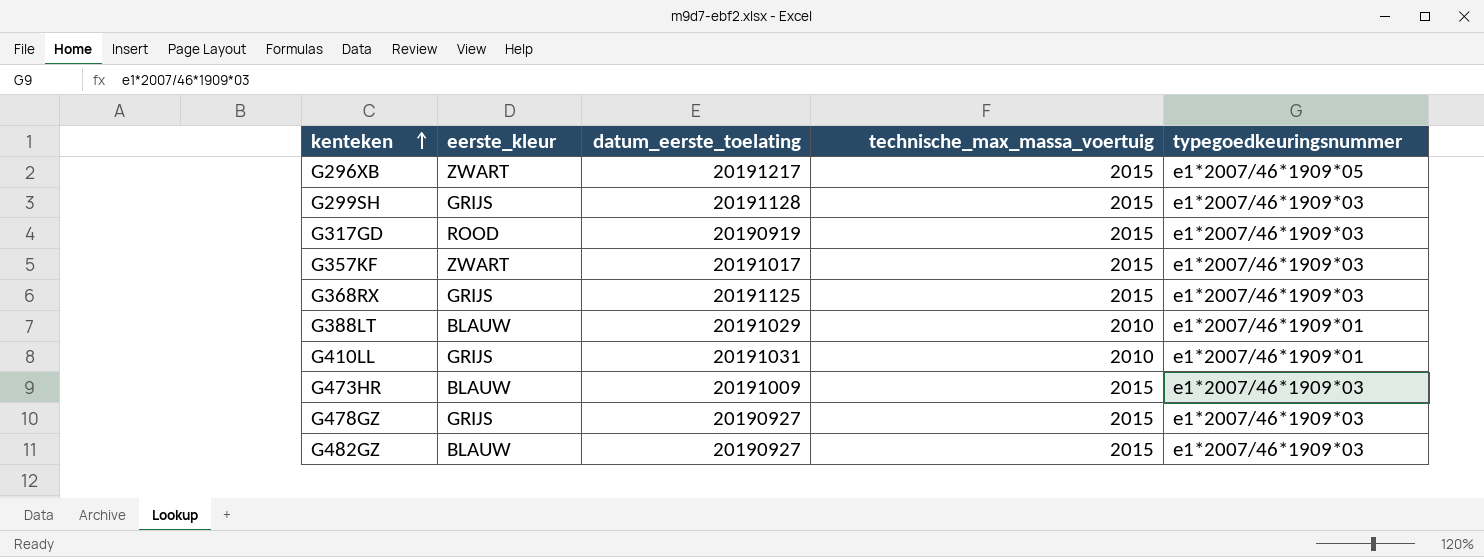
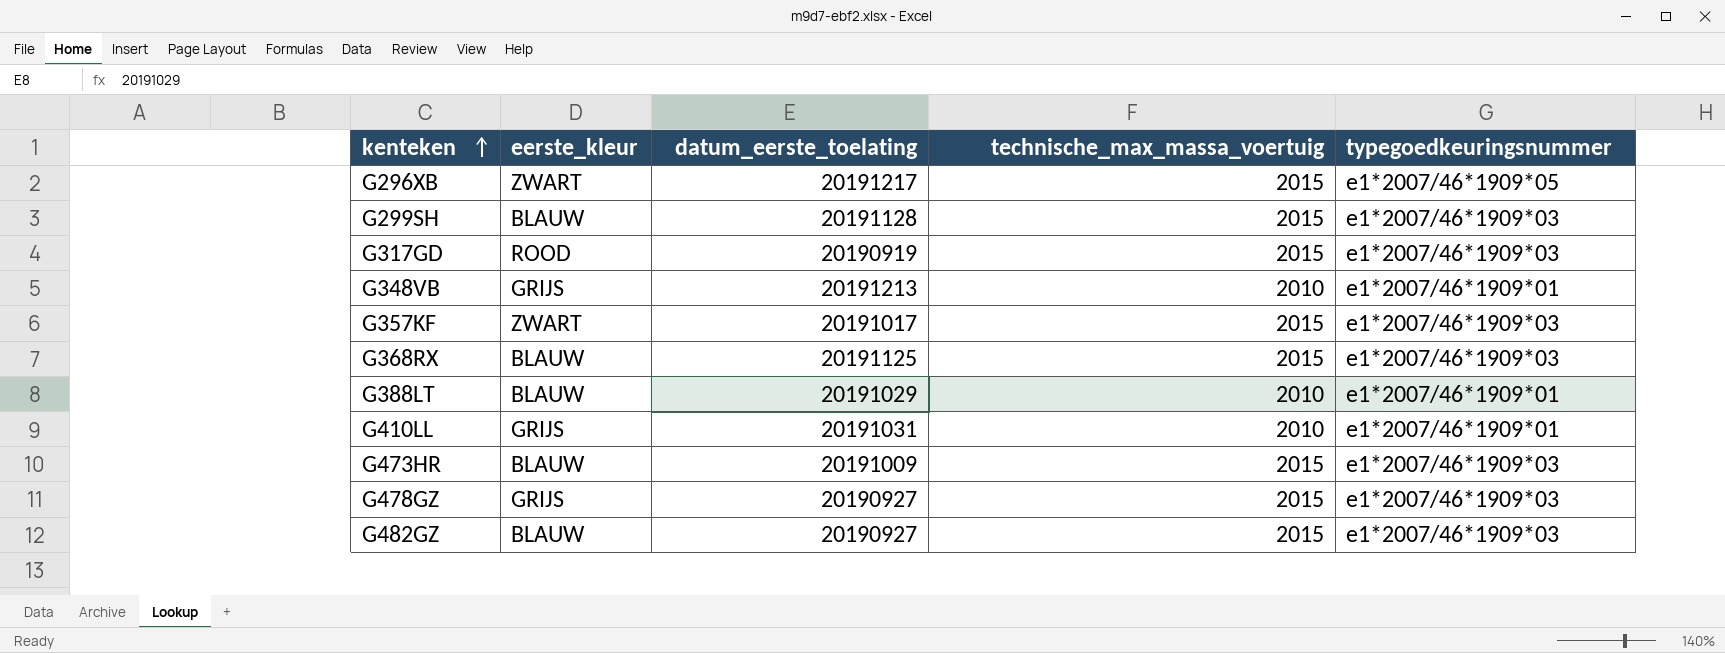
G299SH | eerste_kleur: GRIJS -> BLAUW
row G348VB: none -> GRIJS | 20191213 | 2010 | e1*2007/46*1909*01
G368RX | eerste_kleur: GRIJS -> BLAUW

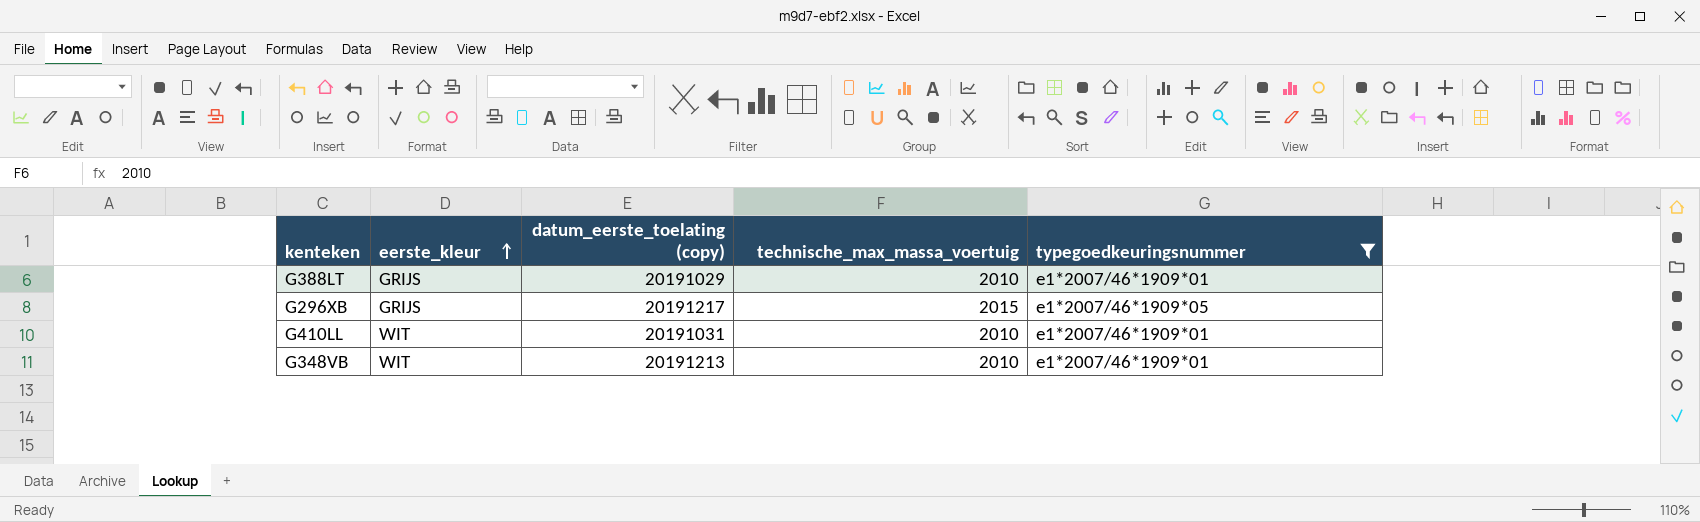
filter: none -> typegoedkeuringsnummer != e1*2007/46*1909*03
row order: kenteken ascending -> eerste_kleur ascending
column name: datum_eerste_toelating -> datum_eerste_toelating (copy)
G388LT | eerste_kleur: BLAUW -> GRIJS
G296XB | eerste_kleur: ZWART -> GRIJS
G410LL | eerste_kleur: GRIJS -> WIT
G348VB | eerste_kleur: GRIJS -> WIT

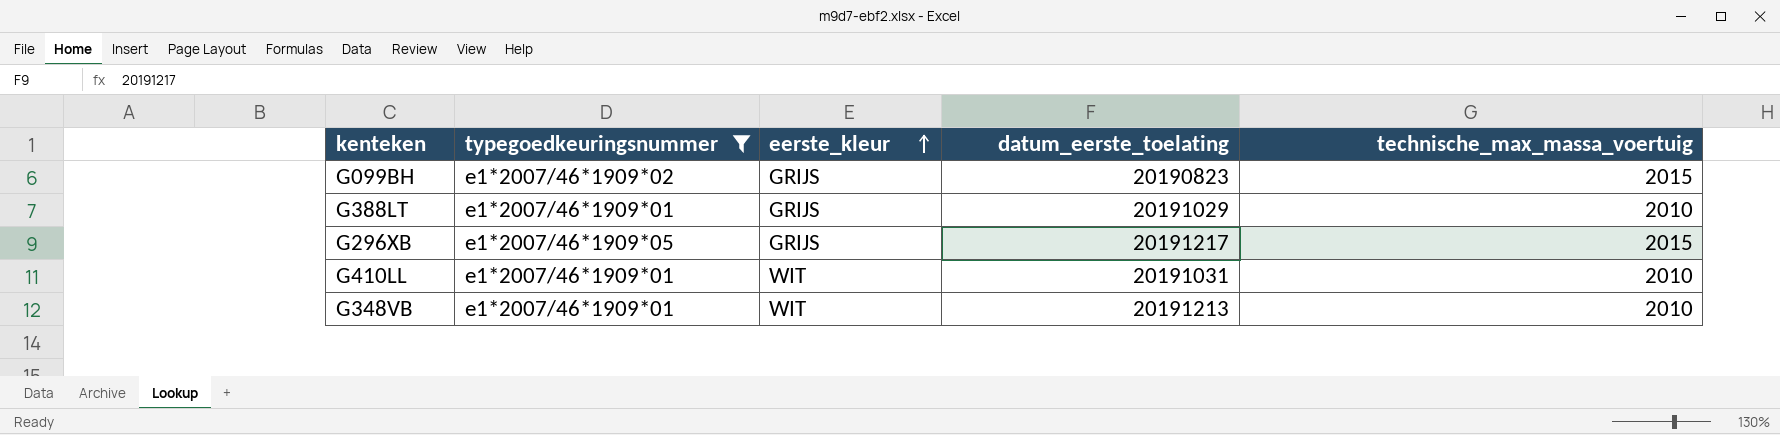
column typegoedkeuringsnummer | position: 5 -> 2
column name: datum_eerste_toelating (copy) -> datum_eerste_toelating
row G099BH: none -> e1*2007/46*1909*02 | GRIJS | 20190823 | 2015

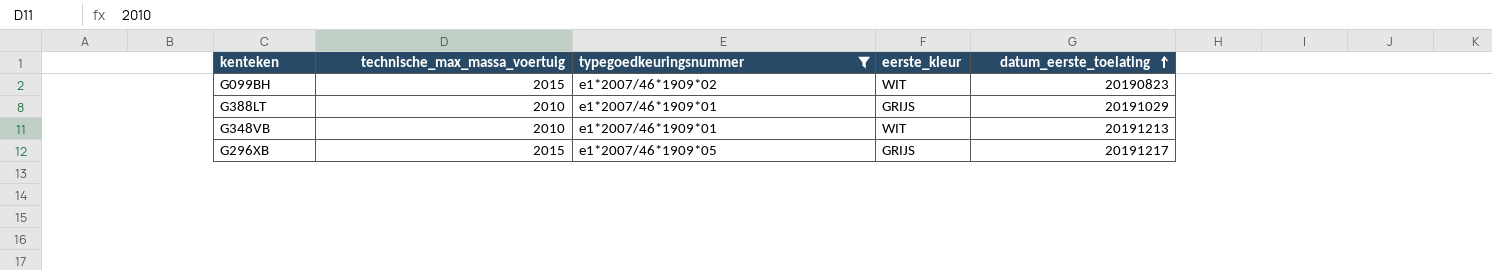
row order: eerste_kleur ascending -> datum_eerste_toelating ascending
column technische_max_massa_voertuig | position: 5 -> 2
row G410LL: e1*2007/46*1909*01 | WIT | 20191031 | 2010 -> none
G099BH | eerste_kleur: GRIJS -> WIT

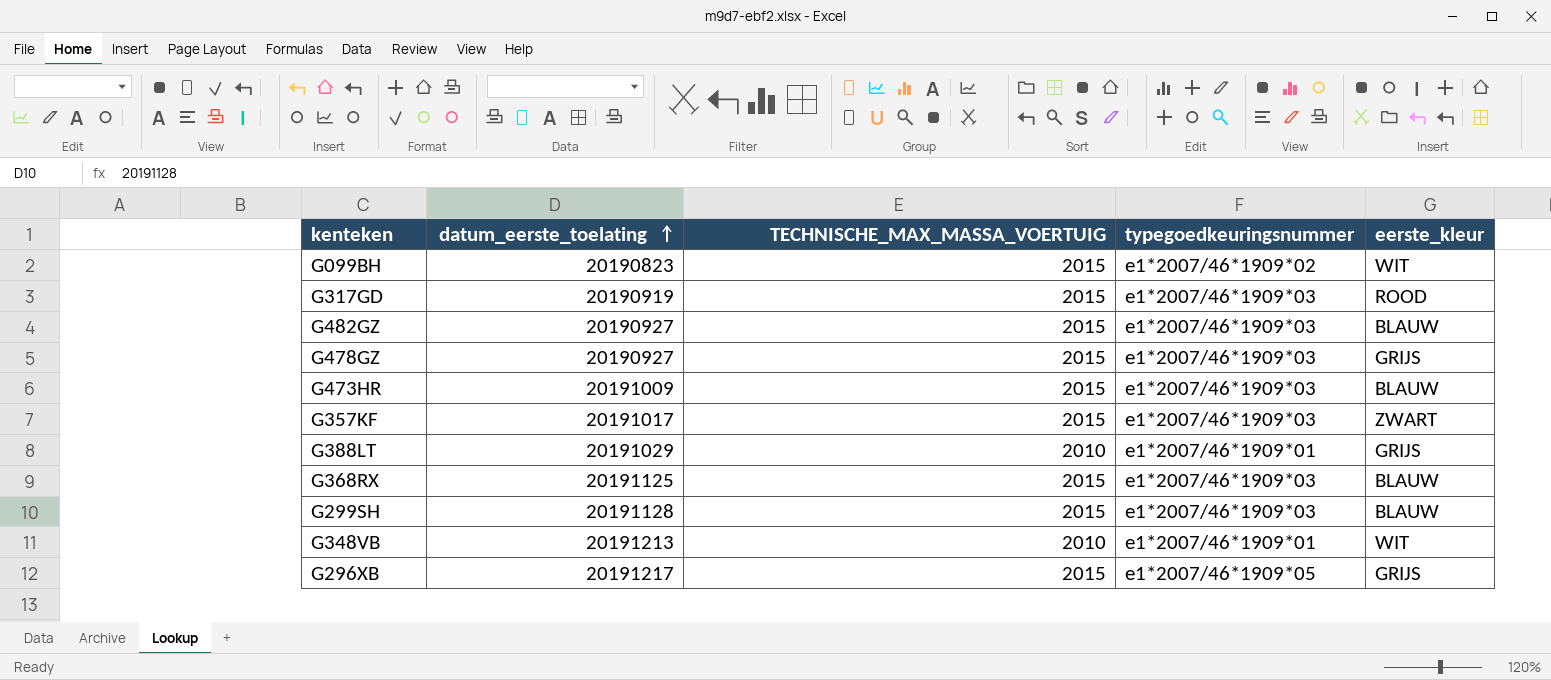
filter: typegoedkeuringsnummer != e1*2007/46*1909*03 -> none
column datum_eerste_toelating | position: 5 -> 2
column name: technische_max_massa_voertuig -> TECHNISCHE_MAX_MASSA_VOERTUIG

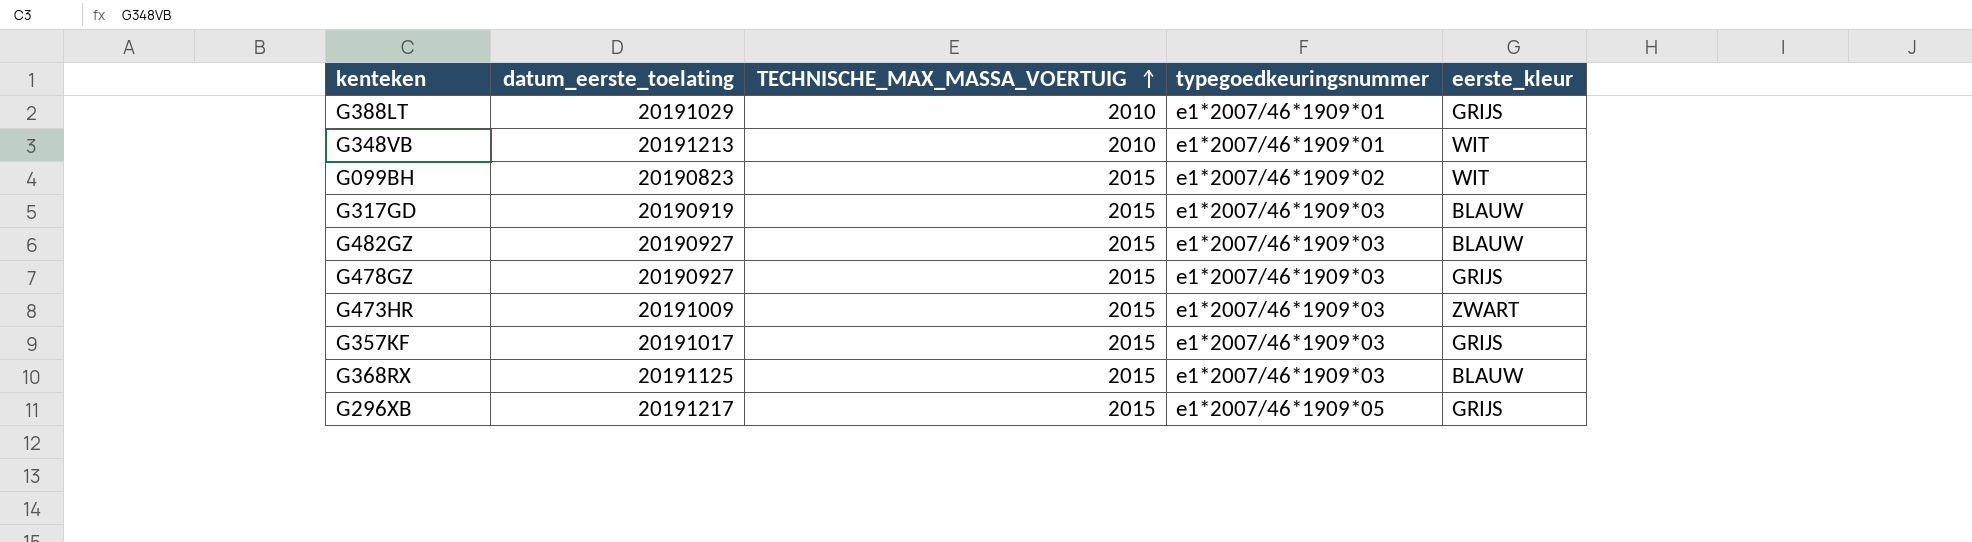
row order: datum_eerste_toelating ascending -> TECHNISCHE_MAX_MASSA_VOERTUIG ascending
row G299SH: 20191128 | 2015 | e1*2007/46*1909*03 | BLAUW -> none
G317GD | eerste_kleur: ROOD -> BLAUW
G473HR | eerste_kleur: BLAUW -> ZWART
G357KF | eerste_kleur: ZWART -> GRIJS

